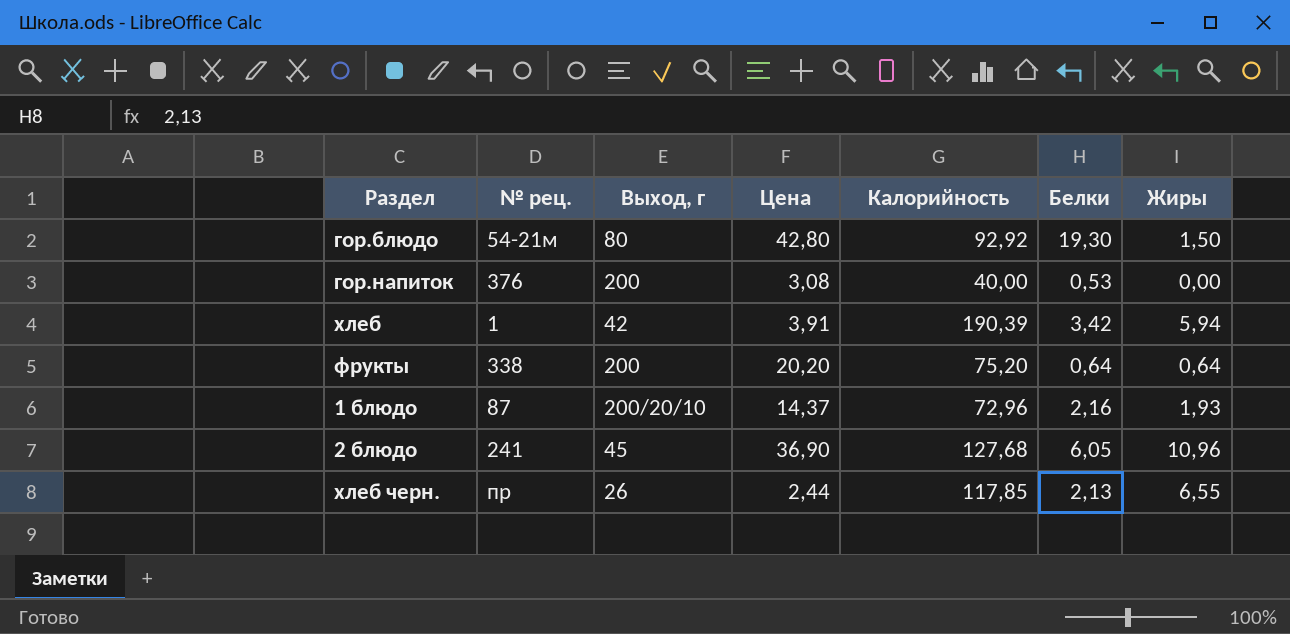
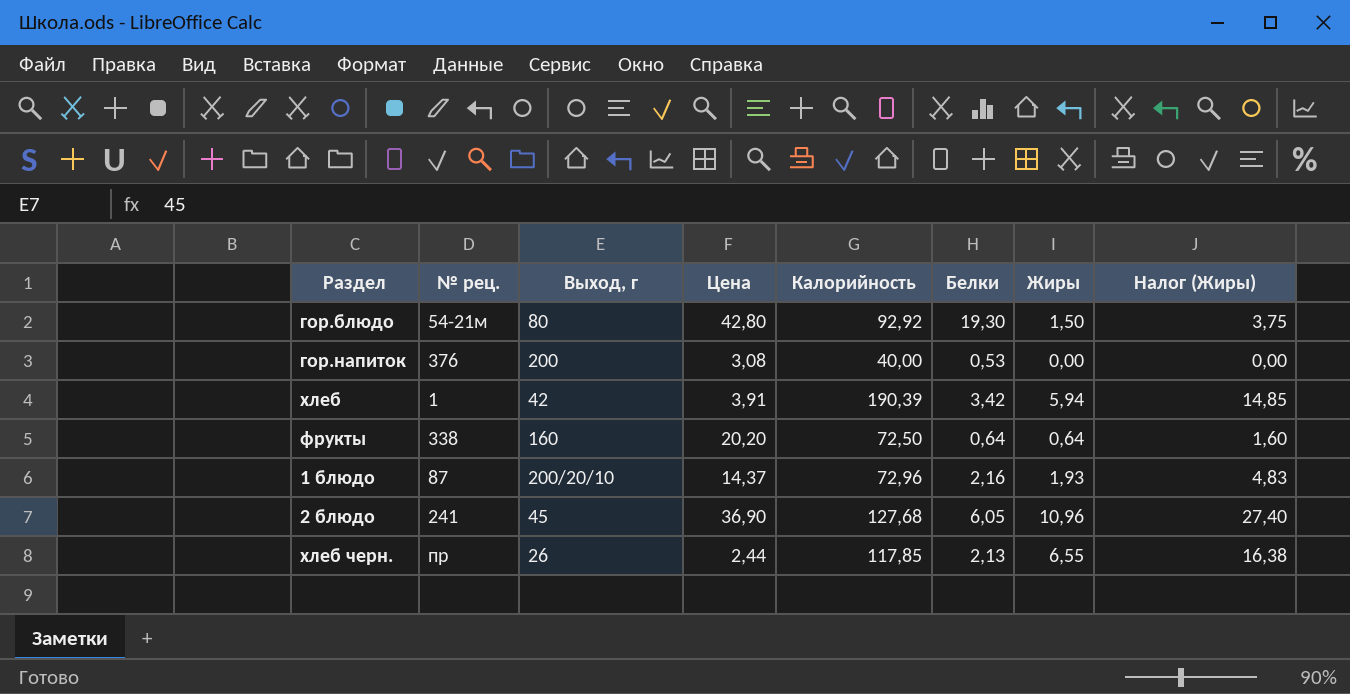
column Налог (Жиры) | formula: none -> [Жиры] * 2,5
фрукты | Выход, г: 200 -> 160
фрукты | Калорийность: 75,20 -> 72,50

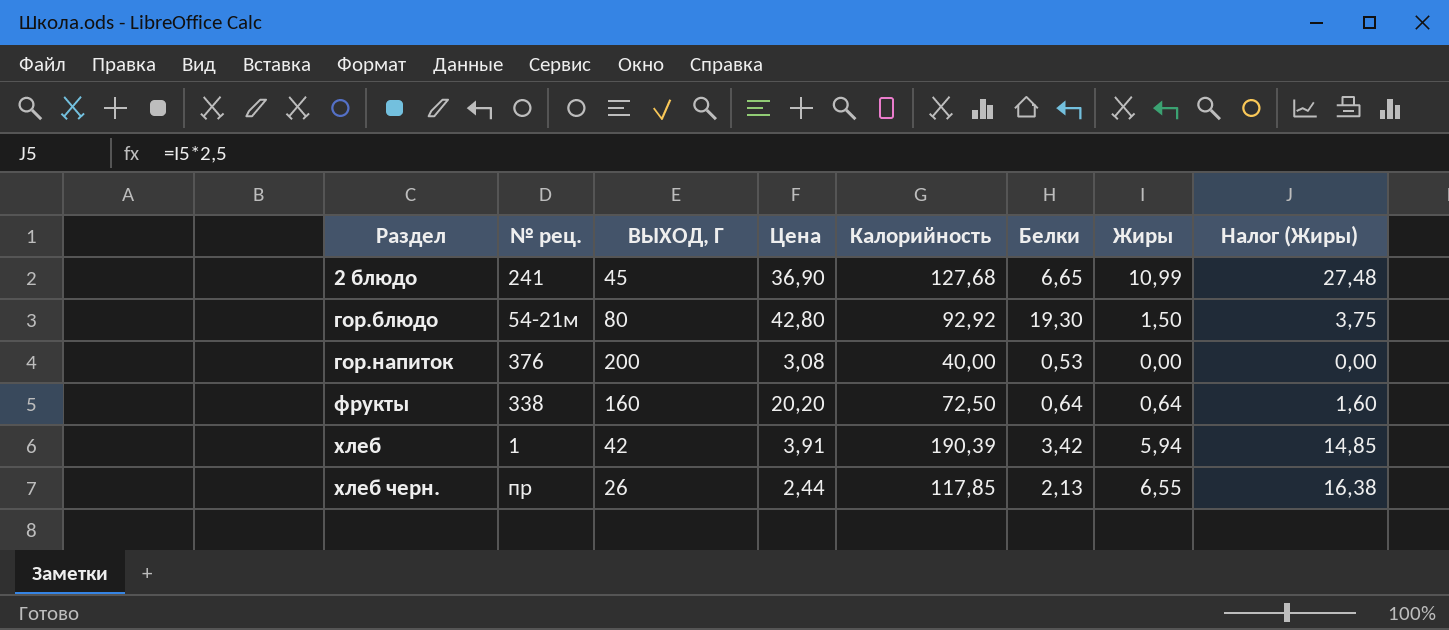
row order: none -> Раздел ascending
column name: Выход, г -> ВЫХОД, Г
row 1 блюдо: 87 | 200/20/10 | 14,37 | 72,96 | 2,16 | 1,93 | 4,83 -> none
2 блюдо | Белки: 6,05 -> 6,65
2 блюдо | Жиры: 10,96 -> 10,99
2 блюдо | Налог (Жиры): 27,40 -> 27,48

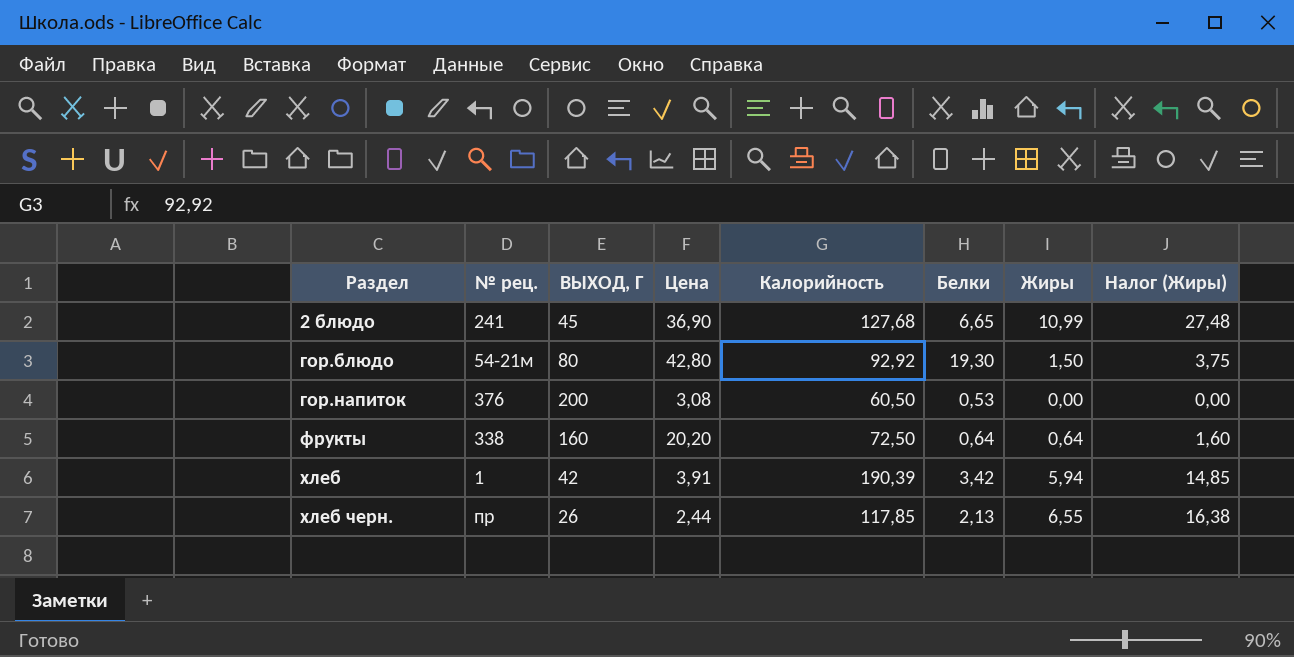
гор.напиток | Калорийность: 40,00 -> 60,50

